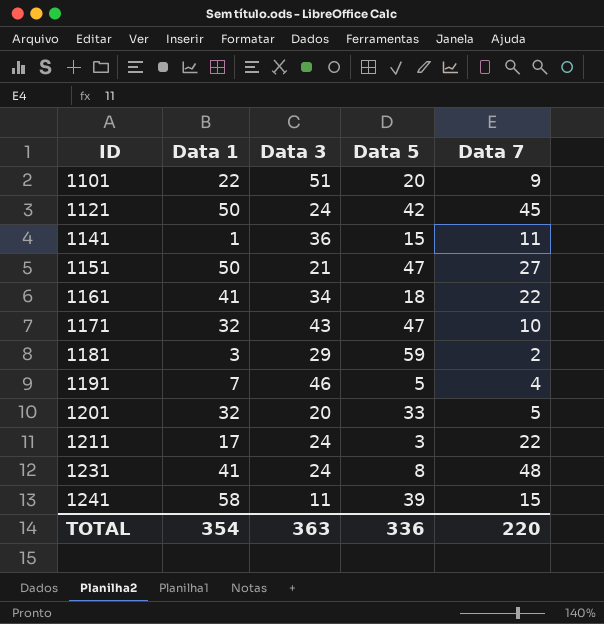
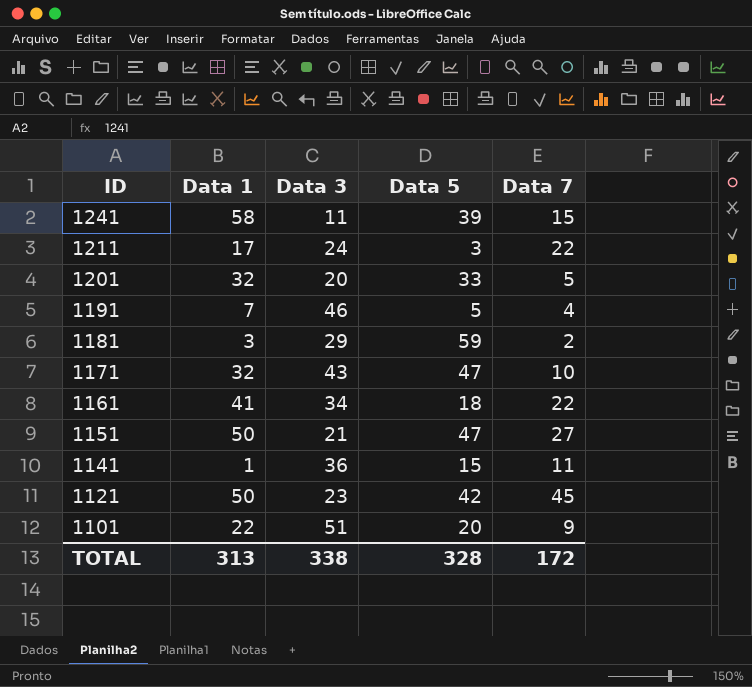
row order: ID ascending -> ID descending
row 1231: 41 | 24 | 8 | 48 -> none
1121 | Data 3: 24 -> 23
TOTAL | Data 1: 354 -> 313
TOTAL | Data 3: 363 -> 338
TOTAL | Data 5: 336 -> 328
TOTAL | Data 7: 220 -> 172

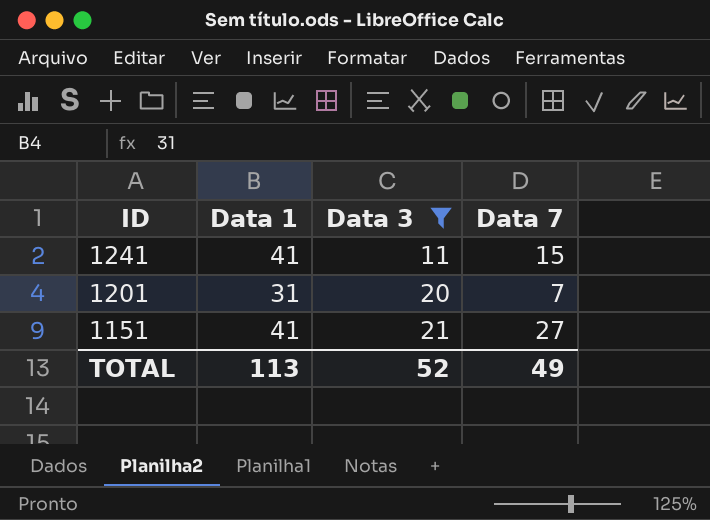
filter: none -> Data 3 <= 21
column Data 5 | position: 4 -> none
1241 | Data 1: 58 -> 41
1201 | Data 1: 32 -> 31
1201 | Data 7: 5 -> 7
1151 | Data 1: 50 -> 41
TOTAL | Data 1: 313 -> 113
TOTAL | Data 3: 338 -> 52
TOTAL | Data 7: 172 -> 49

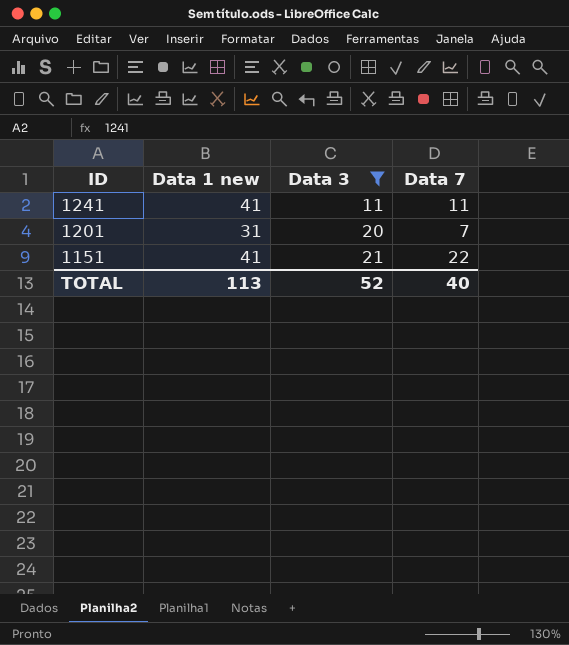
column name: Data 1 -> Data 1 new
1241 | Data 7: 15 -> 11
1151 | Data 7: 27 -> 22
TOTAL | Data 7: 49 -> 40

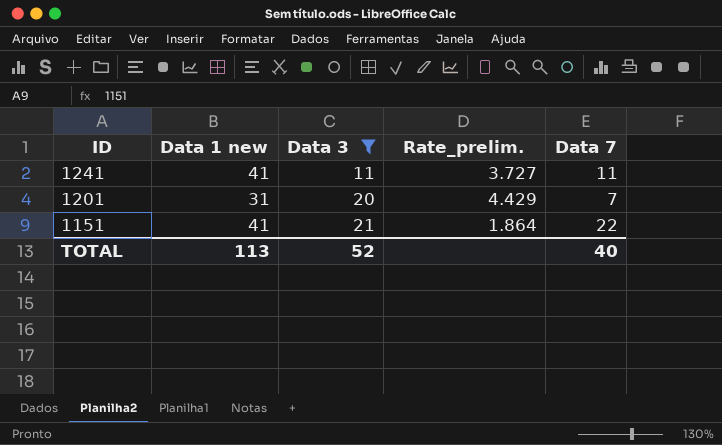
column Rate_prelim. | formula: none -> [Data 1 new] / [Data 7]

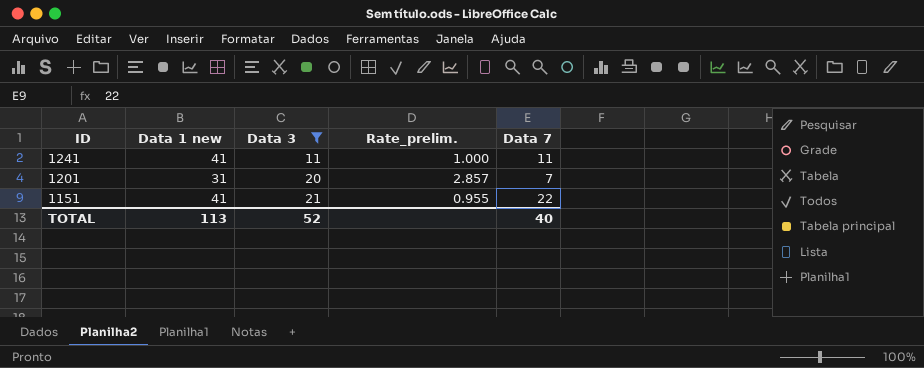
column Rate_prelim. | formula: [Data 1 new] / [Data 7] -> [Data 3] / [Data 7]

